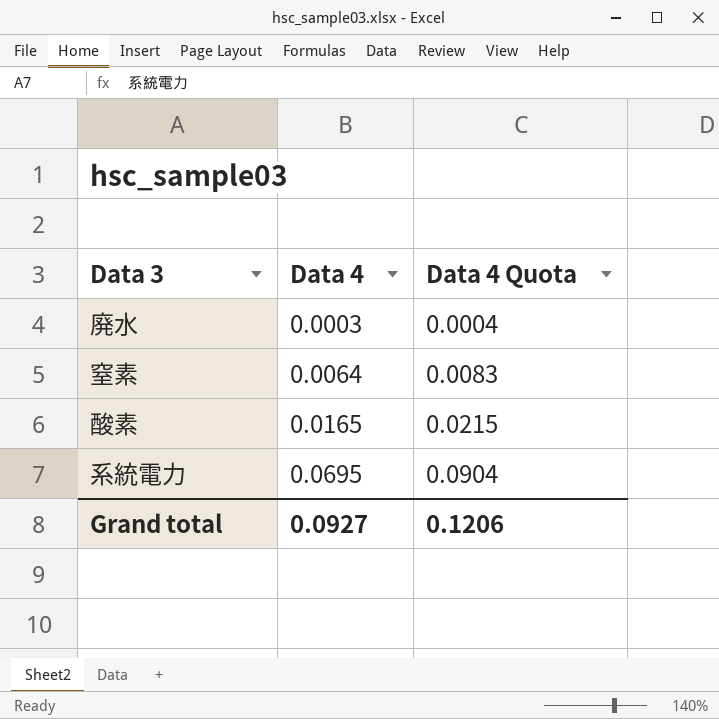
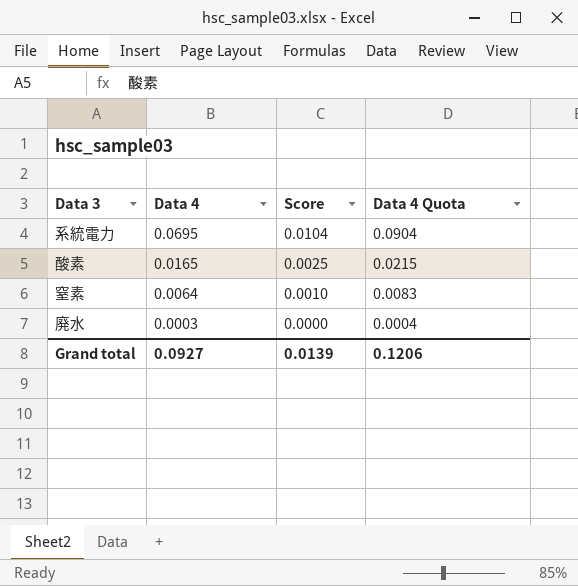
row order: Data 4 ascending -> Data 4 descending
column Score | formula: none -> [Data 4] * 0.15

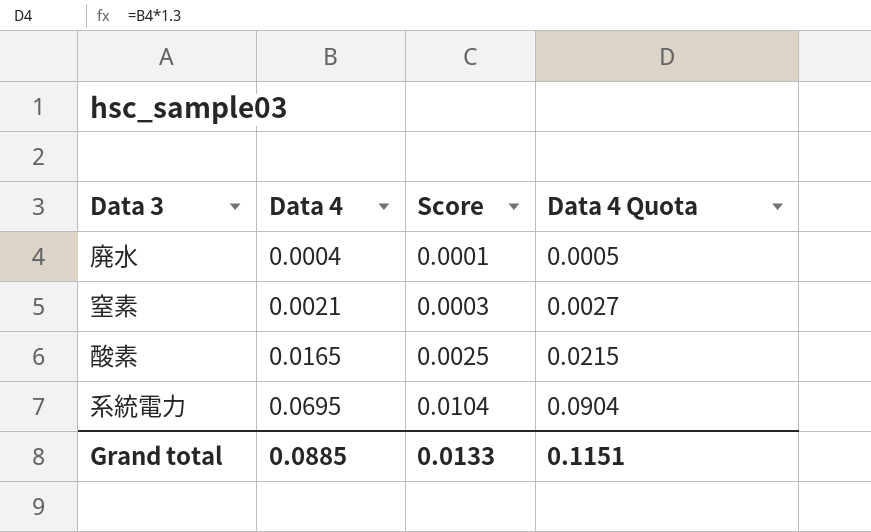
row order: Data 4 descending -> Data 4 ascending
廃水 | Data 4: 0.0003 -> 0.0004
廃水 | Score: 0.0000 -> 0.0001
廃水 | Data 4 Quota: 0.0004 -> 0.0005
窒素 | Data 4: 0.0064 -> 0.0021
窒素 | Score: 0.0010 -> 0.0003
窒素 | Data 4 Quota: 0.0083 -> 0.0027
Grand total | Data 4: 0.0927 -> 0.0885
Grand total | Score: 0.0139 -> 0.0133
Grand total | Data 4 Quota: 0.1206 -> 0.1151

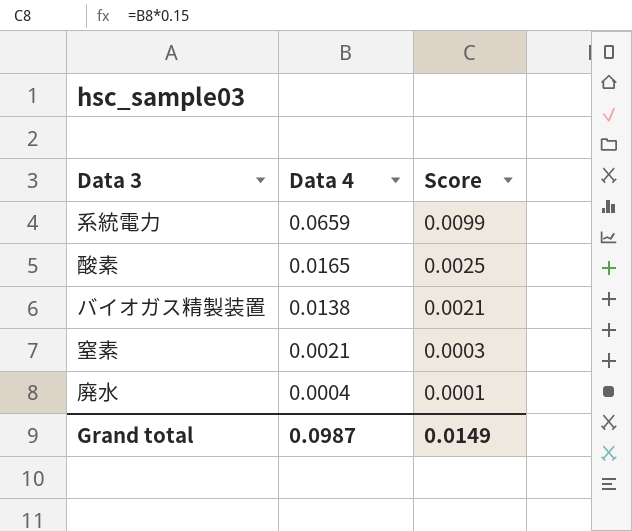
row order: Data 4 ascending -> Data 4 descending
column Data 4 Quota | formula: [Data 4] * 1.3 -> none
系統電力 | Data 4: 0.0695 -> 0.0659
系統電力 | Score: 0.0104 -> 0.0099
row バイオガス精製装置: none -> 0.0138 | 0.0021
Grand total | Data 4: 0.0885 -> 0.0987
Grand total | Score: 0.0133 -> 0.0149

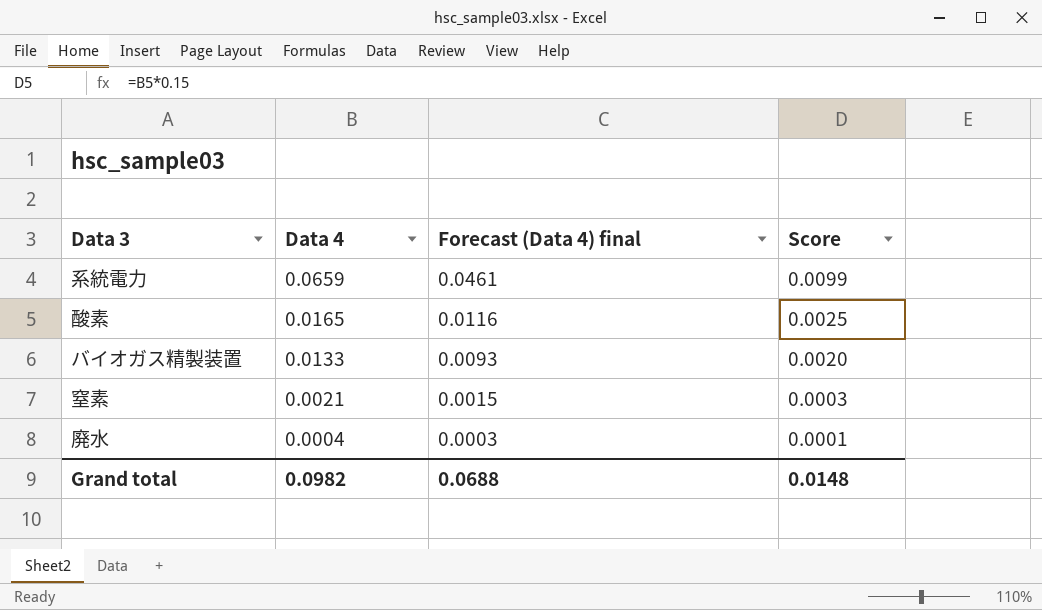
column Forecast (Data 4) final | formula: none -> [Data 4] * 0.7
バイオガス精製装置 | Data 4: 0.0138 -> 0.0133
バイオガス精製装置 | Score: 0.0021 -> 0.0020
Grand total | Data 4: 0.0987 -> 0.0982
Grand total | Score: 0.0149 -> 0.0148

